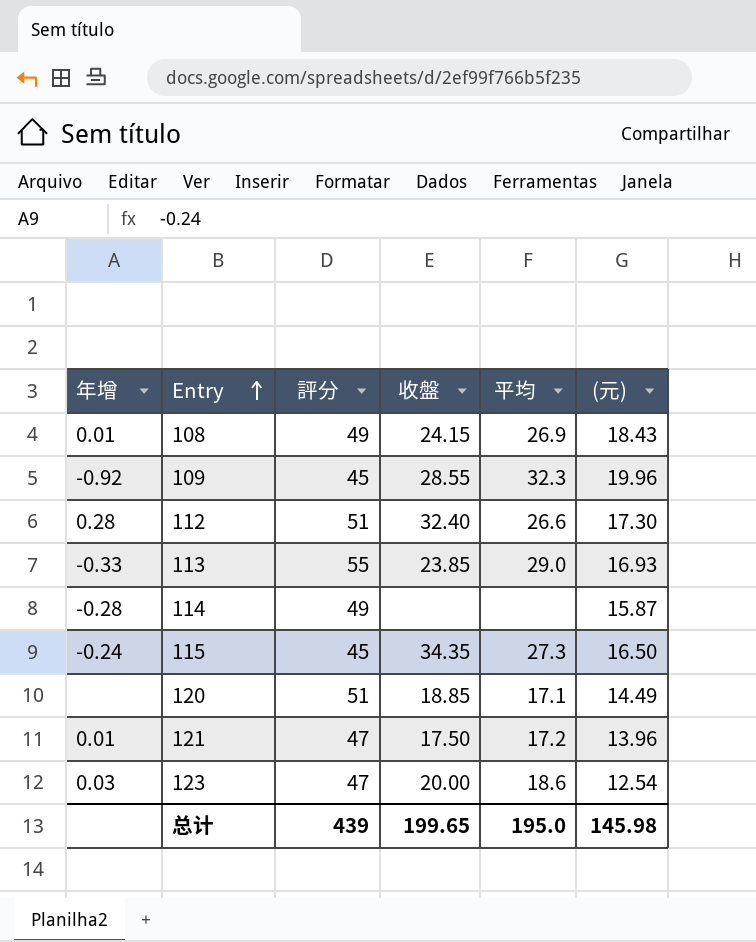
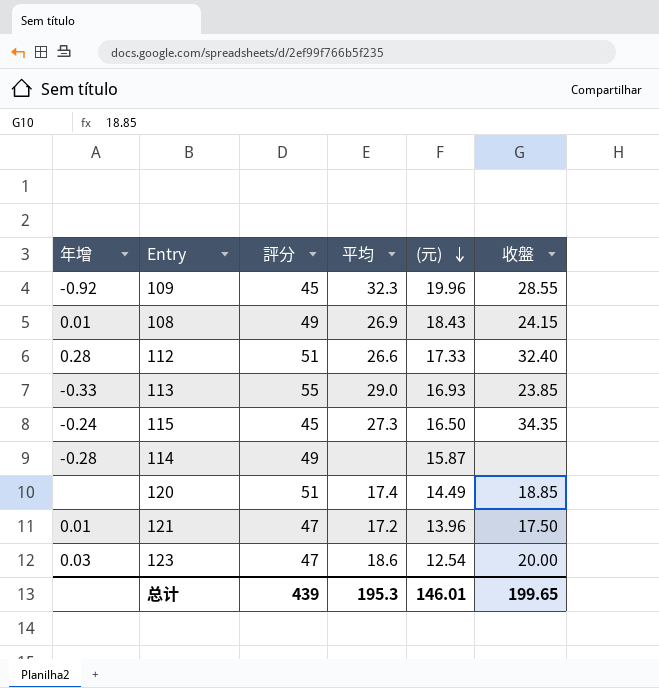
row order: Entry ascending -> (元) descending
column 收盤 | position: 4 -> 6
112 | (元): 17.30 -> 17.33
120 | 平均: 17.1 -> 17.4
总计 | 平均: 195.0 -> 195.3
总计 | (元): 145.98 -> 146.01

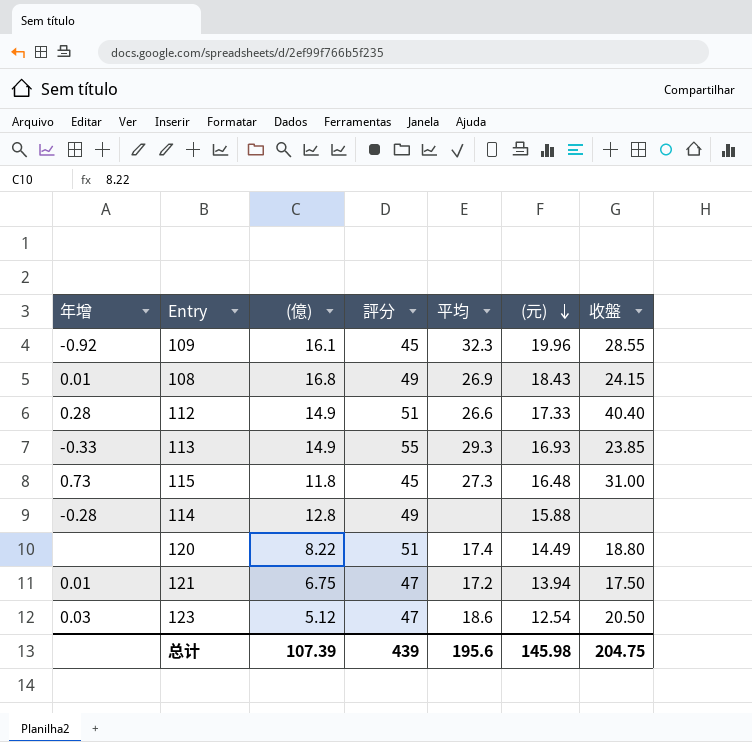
column (億) | position: none -> 3
112 | 收盤: 32.40 -> 40.40
113 | 平均: 29.0 -> 29.3
115 | 年增: -0.24 -> 0.73
115 | (元): 16.50 -> 16.48
115 | 收盤: 34.35 -> 31.00
114 | (元): 15.87 -> 15.88
120 | 收盤: 18.85 -> 18.80
121 | (元): 13.96 -> 13.94
123 | 收盤: 20.00 -> 20.50
总计 | 平均: 195.3 -> 195.6
总计 | (元): 146.01 -> 145.98
总计 | 收盤: 199.65 -> 204.75

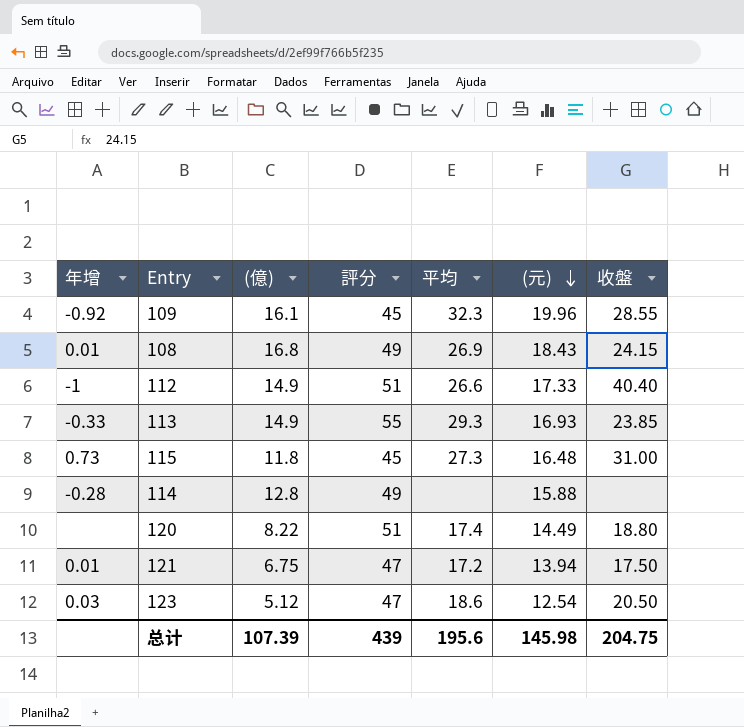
112 | 年增: 0.28 -> -1

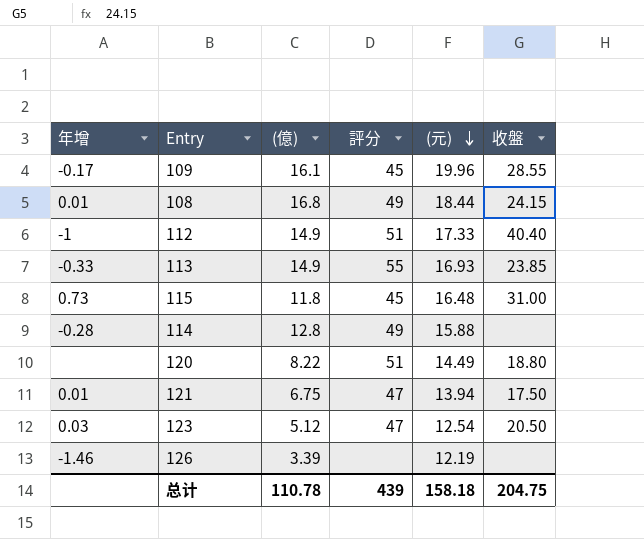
column 平均 | position: 5 -> none
109 | 年增: -0.92 -> -0.17
108 | (元): 18.43 -> 18.44
row 126: none -> -1.46 | 3.39 | none | 12.19 | none
总计 | (億): 107.39 -> 110.78
总计 | (元): 145.98 -> 158.18

